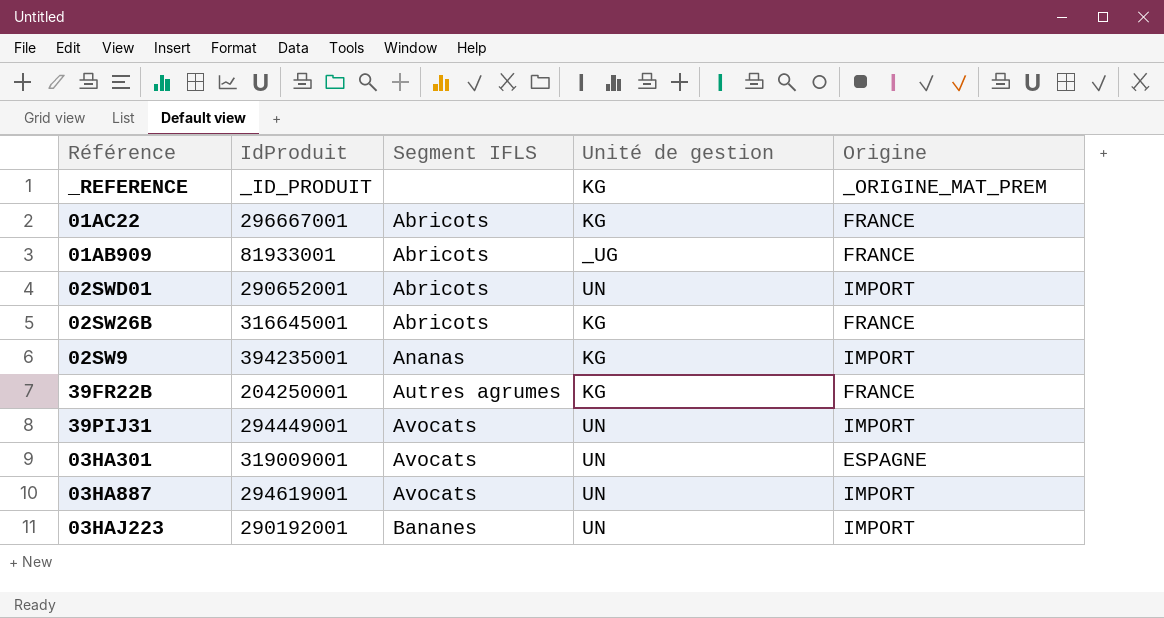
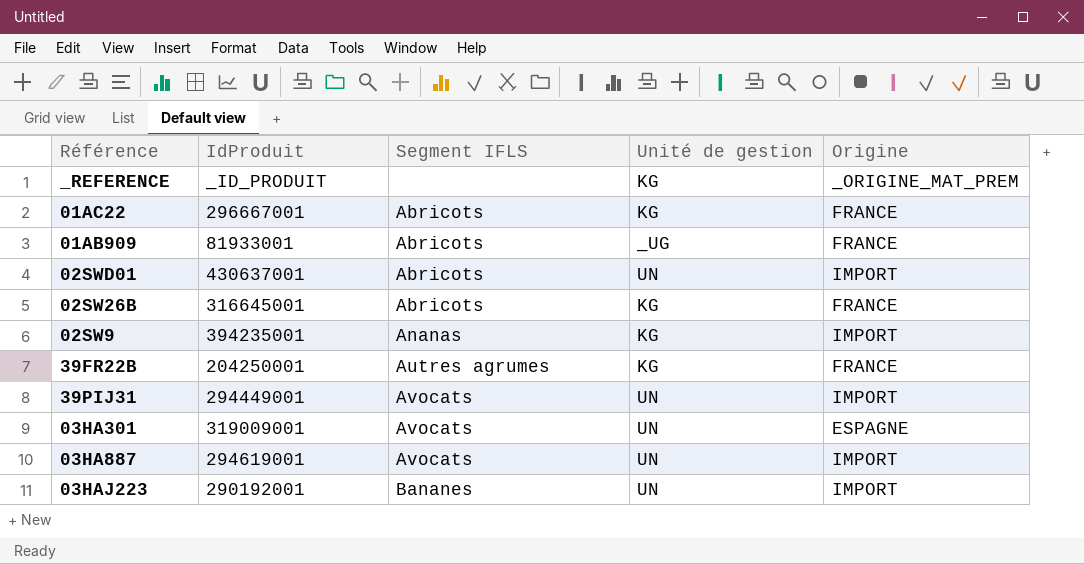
02SWD01 | IdProduit: 290652001 -> 430637001

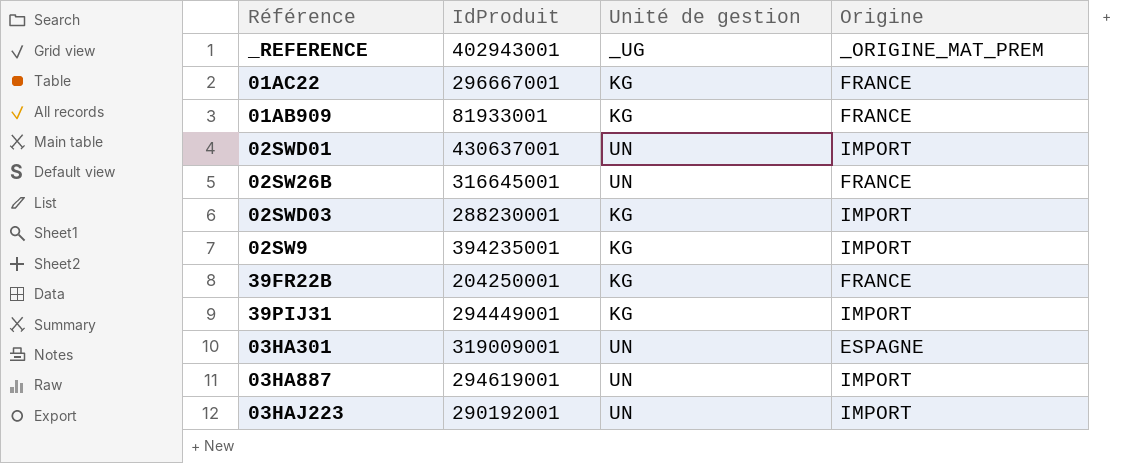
column Segment IFLS | position: 3 -> none
_REFERENCE | IdProduit: _ID_PRODUIT -> 402943001
_REFERENCE | Unité de gestion: KG -> _UG
01AB909 | Unité de gestion: _UG -> KG
02SW26B | Unité de gestion: KG -> UN
row 02SWD03: none -> 288230001 | KG | IMPORT
39PIJ31 | Unité de gestion: UN -> KG

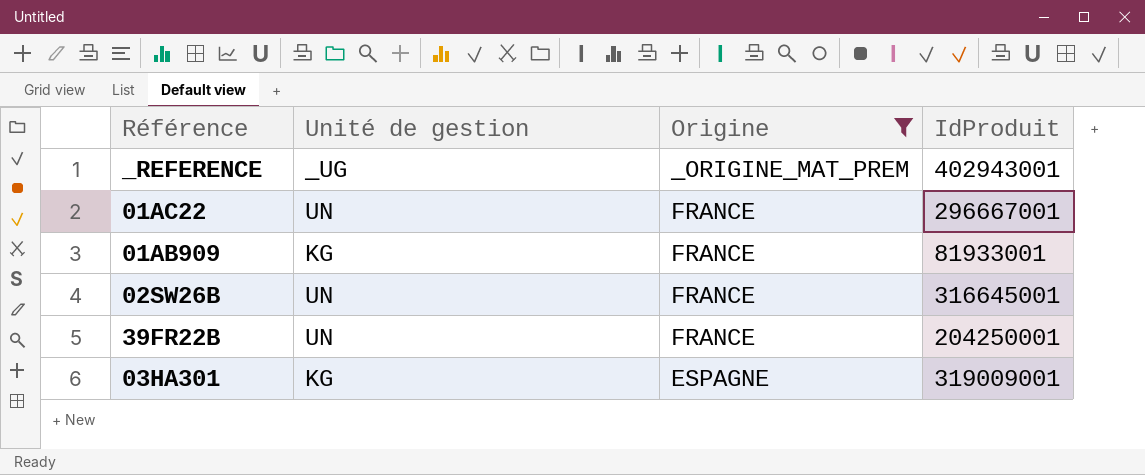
filter: none -> Origine != IMPORT
column IdProduit | position: 2 -> 4
01AC22 | Unité de gestion: KG -> UN
39FR22B | Unité de gestion: KG -> UN
03HA301 | Unité de gestion: UN -> KG

